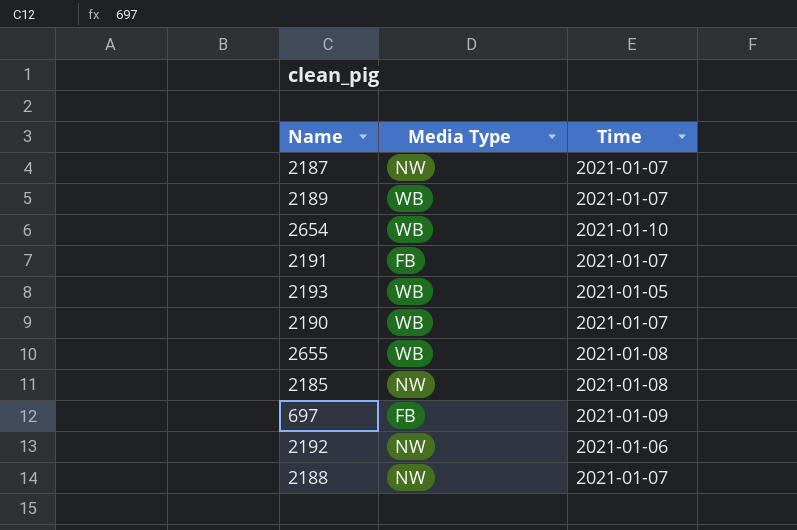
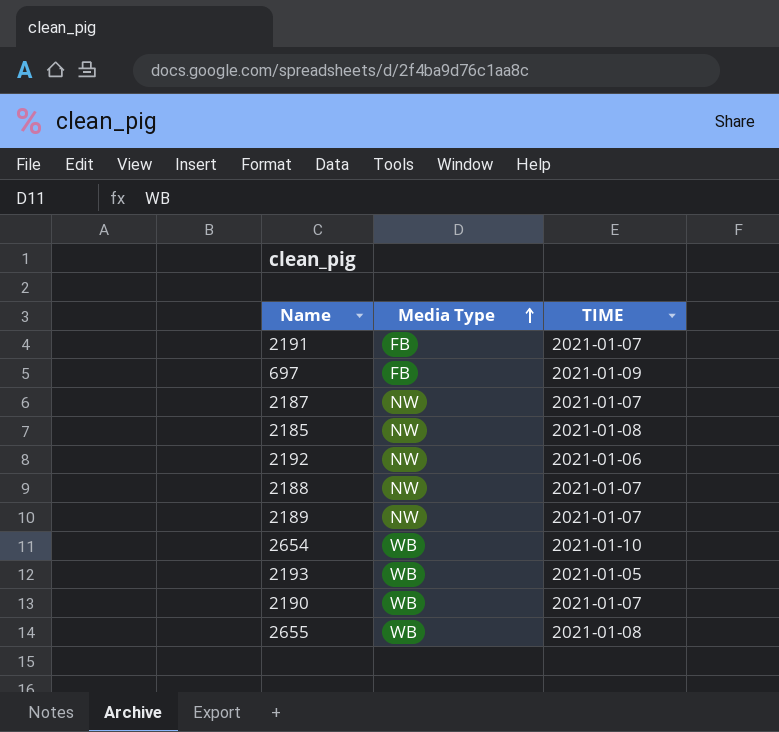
row order: none -> Media Type ascending
column name: Time -> TIME
2189 | Media Type: WB -> NW

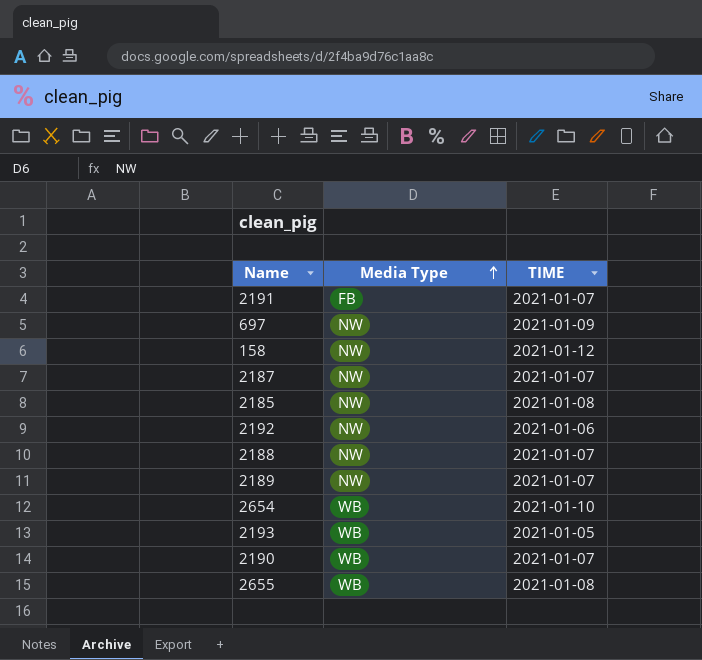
697 | Media Type: FB -> NW
row 158: none -> NW | 2021-01-12

